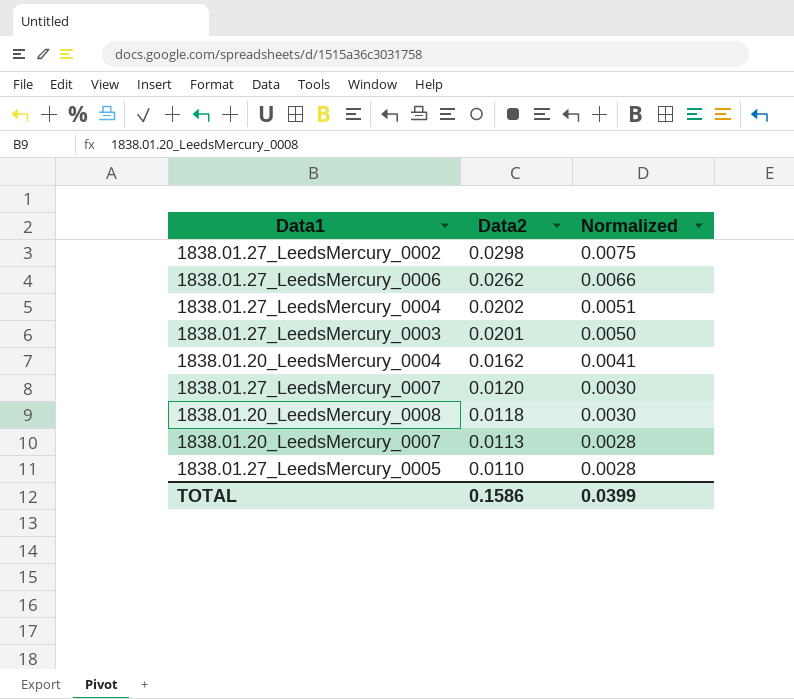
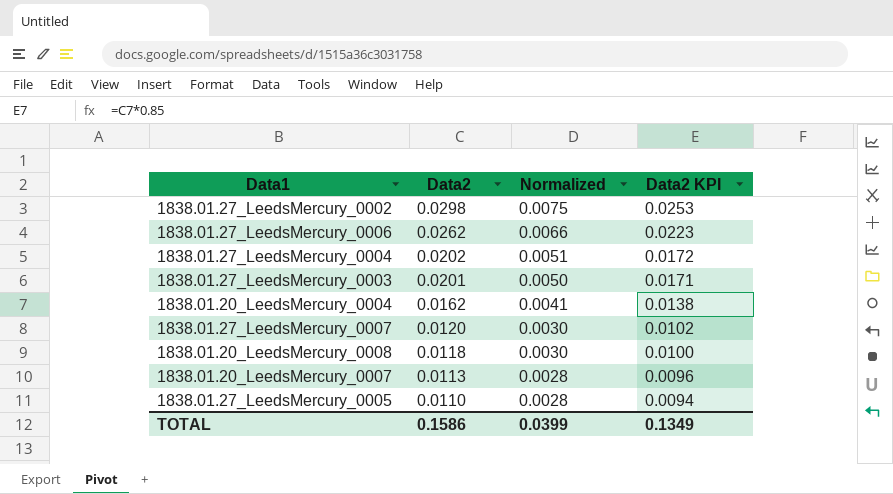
column Data2 KPI | formula: none -> [Data2] * 0.85

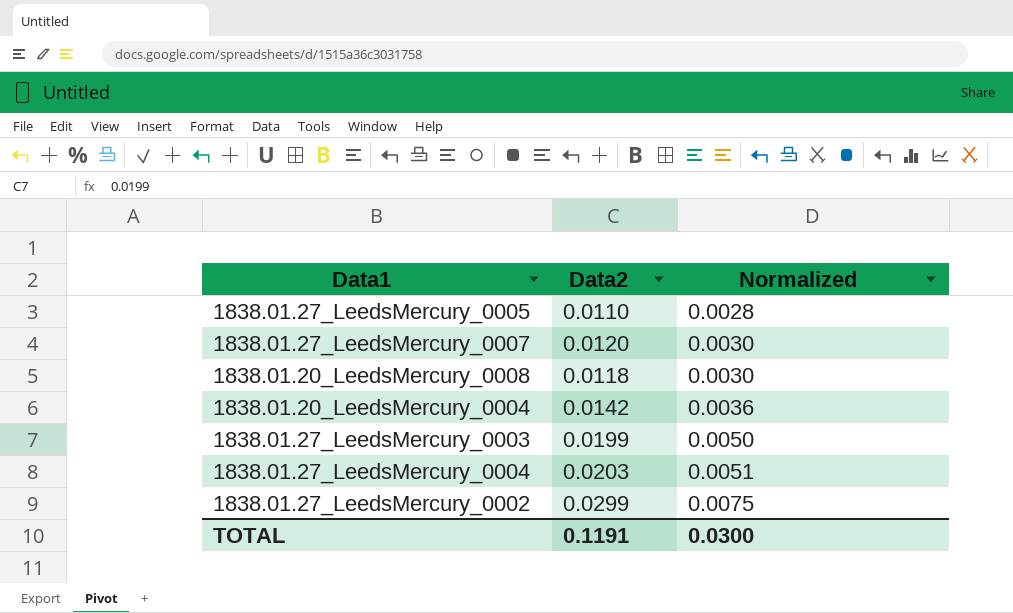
row order: Data2 descending -> Normalized ascending
column Data2 KPI | formula: [Data2] * 0.85 -> none
row 1838.01.27_LeedsMercury_0006: 0.0262 | 0.0066 | 0.0223 -> none
row 1838.01.20_LeedsMercury_0007: 0.0113 | 0.0028 | 0.0096 -> none
1838.01.20_LeedsMercury_0004 | Data2: 0.0162 -> 0.0142
1838.01.20_LeedsMercury_0004 | Normalized: 0.0041 -> 0.0036
1838.01.27_LeedsMercury_0003 | Data2: 0.0201 -> 0.0199
1838.01.27_LeedsMercury_0004 | Data2: 0.0202 -> 0.0203
1838.01.27_LeedsMercury_0002 | Data2: 0.0298 -> 0.0299
TOTAL | Data2: 0.1586 -> 0.1191
TOTAL | Normalized: 0.0399 -> 0.0300

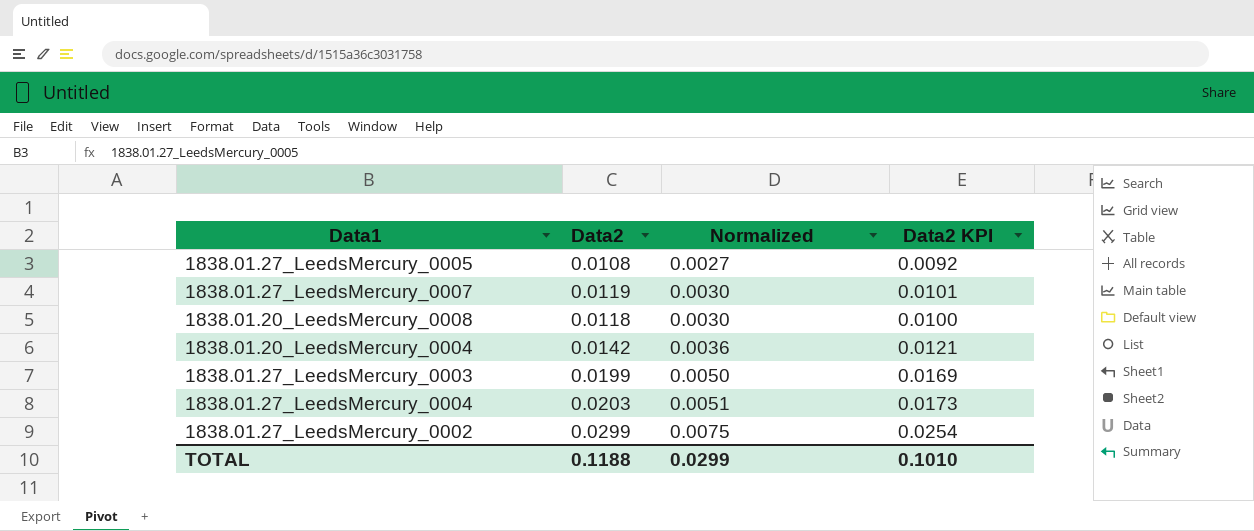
column Data2 KPI | formula: none -> [Data2] * 0.85
1838.01.27_LeedsMercury_0005 | Data2: 0.0110 -> 0.0108
1838.01.27_LeedsMercury_0005 | Normalized: 0.0028 -> 0.0027
1838.01.27_LeedsMercury_0007 | Data2: 0.0120 -> 0.0119
TOTAL | Data2: 0.1191 -> 0.1188
TOTAL | Normalized: 0.0300 -> 0.0299

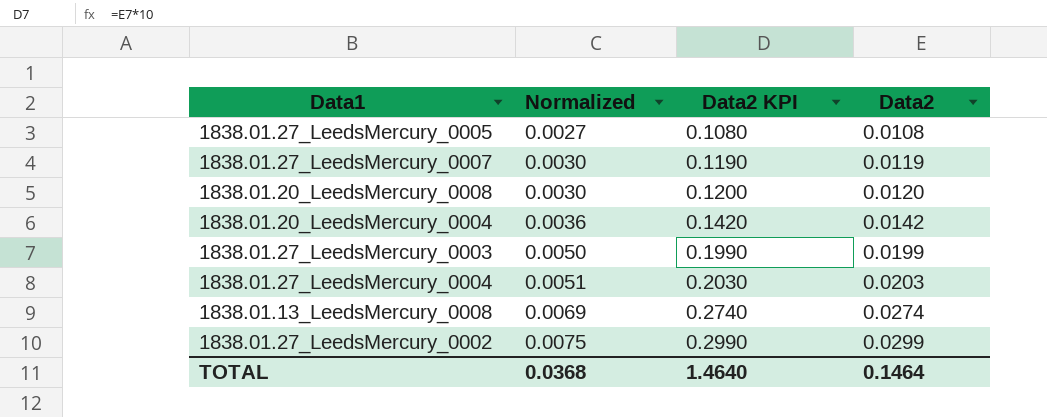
column Data2 KPI | formula: [Data2] * 0.85 -> [Data2] * 10
column Data2 | position: 2 -> 4
1838.01.20_LeedsMercury_0008 | Data2: 0.0118 -> 0.0120
row 1838.01.13_LeedsMercury_0008: none -> 0.0069 | 0.2740 | 0.0274
TOTAL | Normalized: 0.0299 -> 0.0368
TOTAL | Data2 KPI: 0.1010 -> 1.4640
TOTAL | Data2: 0.1188 -> 0.1464

